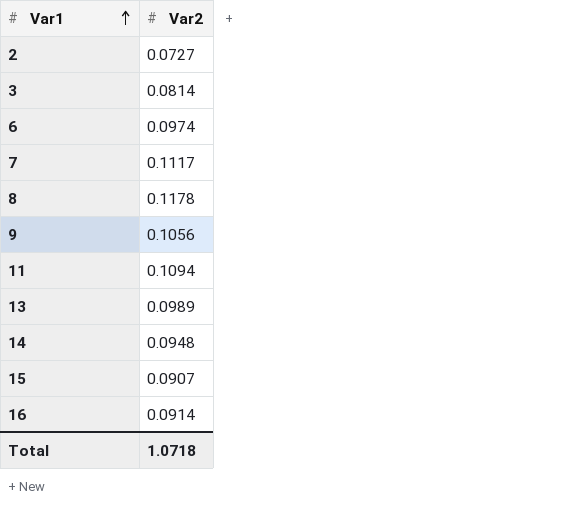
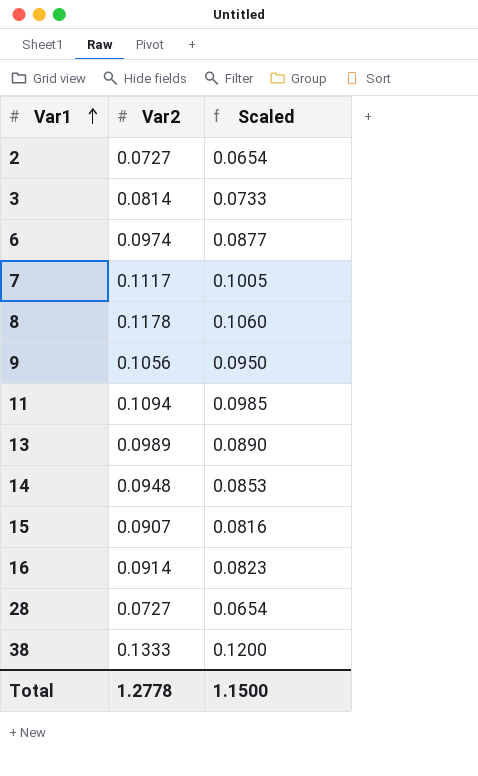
column Scaled | formula: none -> [Var2] * 0.9
row 28: none -> 0.0727 | 0.0654
row 38: none -> 0.1333 | 0.1200
Total | Var2: 1.0718 -> 1.2778

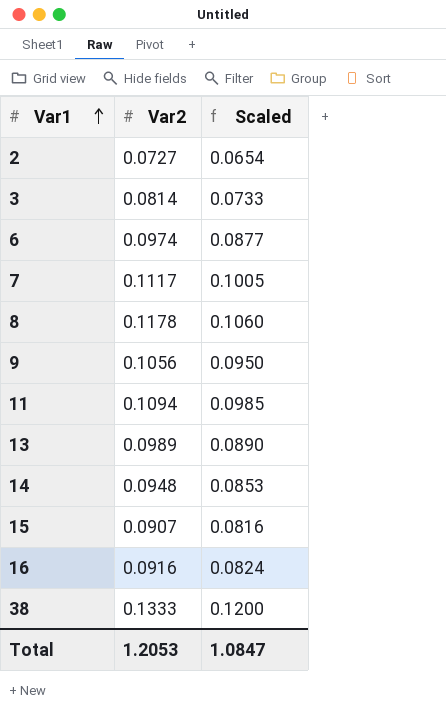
row 28: 0.0727 | 0.0654 -> none
16 | Var2: 0.0914 -> 0.0916
16 | Scaled: 0.0823 -> 0.0824
Total | Var2: 1.2778 -> 1.2053
Total | Scaled: 1.1500 -> 1.0847

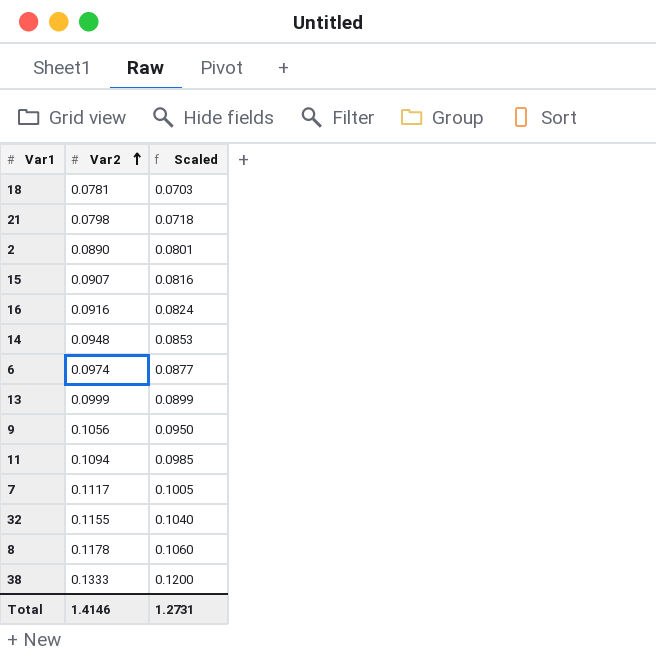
row order: Var1 ascending -> Var2 ascending
row 3: 0.0814 | 0.0733 -> none
row 18: none -> 0.0781 | 0.0703
row 21: none -> 0.0798 | 0.0718
2 | Var2: 0.0727 -> 0.0890
2 | Scaled: 0.0654 -> 0.0801
13 | Var2: 0.0989 -> 0.0999
13 | Scaled: 0.0890 -> 0.0899
row 32: none -> 0.1155 | 0.1040
Total | Var2: 1.2053 -> 1.4146
Total | Scaled: 1.0847 -> 1.2731

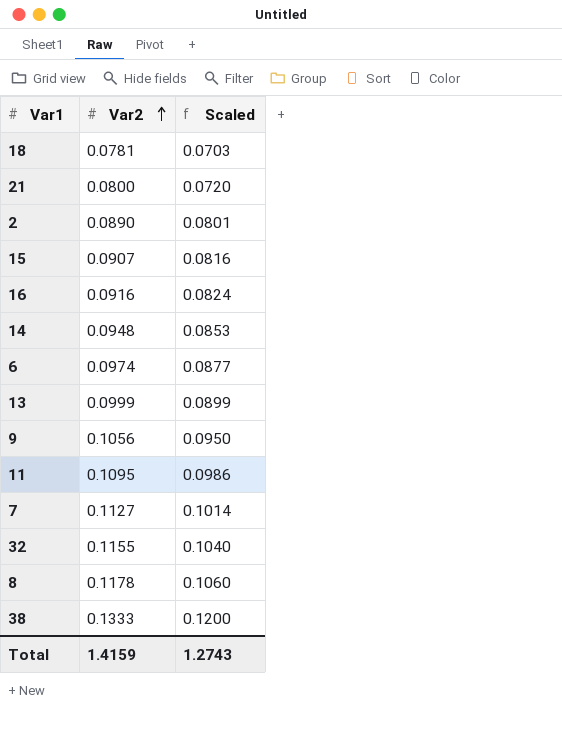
21 | Var2: 0.0798 -> 0.0800
21 | Scaled: 0.0718 -> 0.0720
11 | Var2: 0.1094 -> 0.1095
11 | Scaled: 0.0985 -> 0.0986
7 | Var2: 0.1117 -> 0.1127
7 | Scaled: 0.1005 -> 0.1014
Total | Var2: 1.4146 -> 1.4159
Total | Scaled: 1.2731 -> 1.2743

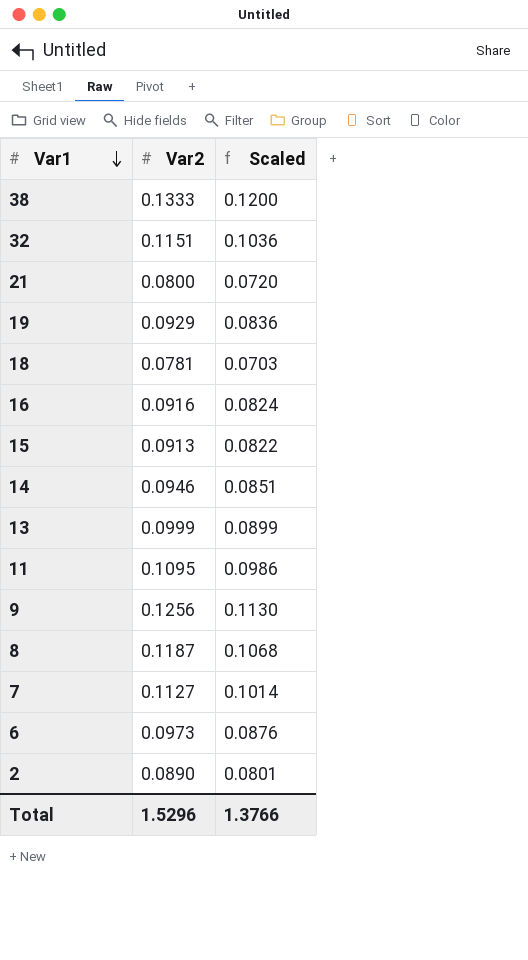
row order: Var2 ascending -> Var1 descending
32 | Var2: 0.1155 -> 0.1151
32 | Scaled: 0.1040 -> 0.1036
row 19: none -> 0.0929 | 0.0836
15 | Var2: 0.0907 -> 0.0913
15 | Scaled: 0.0816 -> 0.0822
14 | Var2: 0.0948 -> 0.0946
14 | Scaled: 0.0853 -> 0.0851
9 | Var2: 0.1056 -> 0.1256
9 | Scaled: 0.0950 -> 0.1130
8 | Var2: 0.1178 -> 0.1187
8 | Scaled: 0.1060 -> 0.1068
6 | Var2: 0.0974 -> 0.0973
6 | Scaled: 0.0877 -> 0.0876
Total | Var2: 1.4159 -> 1.5296
Total | Scaled: 1.2743 -> 1.3766

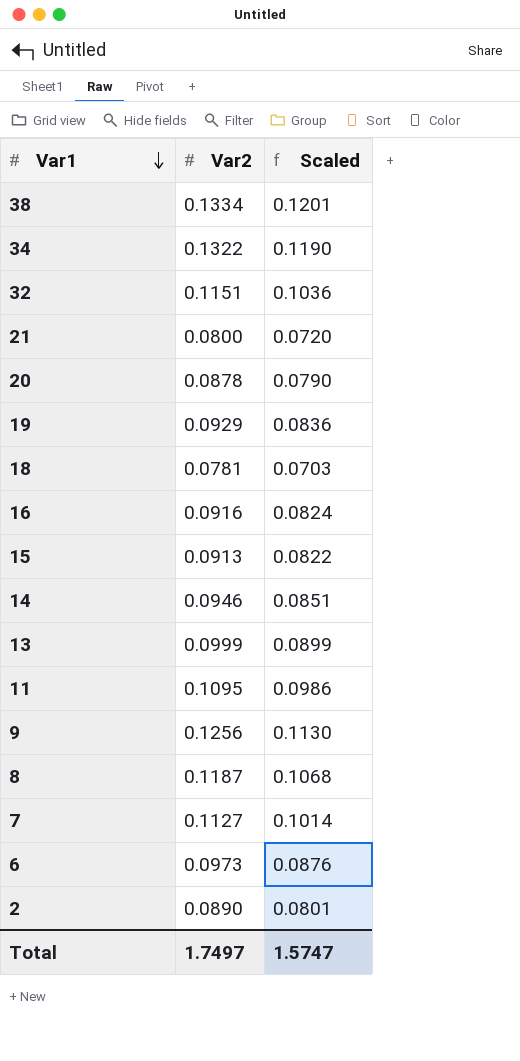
38 | Var2: 0.1333 -> 0.1334
38 | Scaled: 0.1200 -> 0.1201
row 34: none -> 0.1322 | 0.1190
row 20: none -> 0.0878 | 0.0790
Total | Var2: 1.5296 -> 1.7497
Total | Scaled: 1.3766 -> 1.5747

